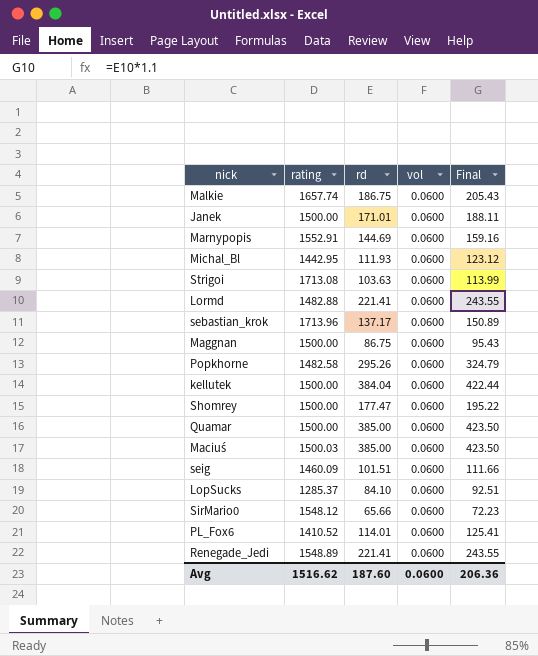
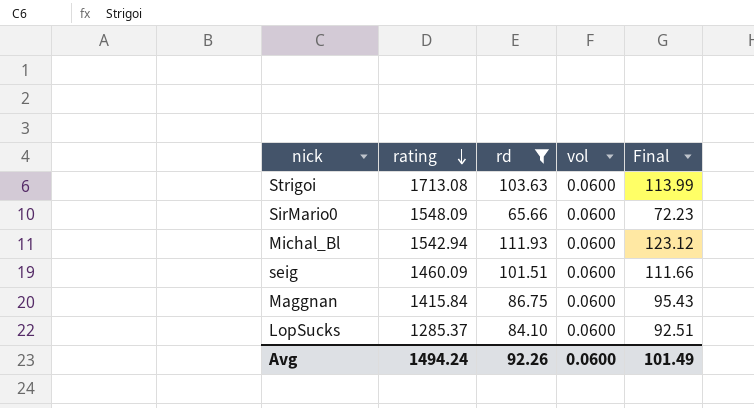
filter: none -> rd <= 111.93
row order: none -> rating descending
SirMario0 | rating: 1548.12 -> 1548.09
Michal_Bl | rating: 1442.95 -> 1542.94
Maggnan | rating: 1500.00 -> 1415.84
Avg | rating: 1516.62 -> 1494.24
Avg | rd: 187.60 -> 92.26
Avg | Final: 206.36 -> 101.49

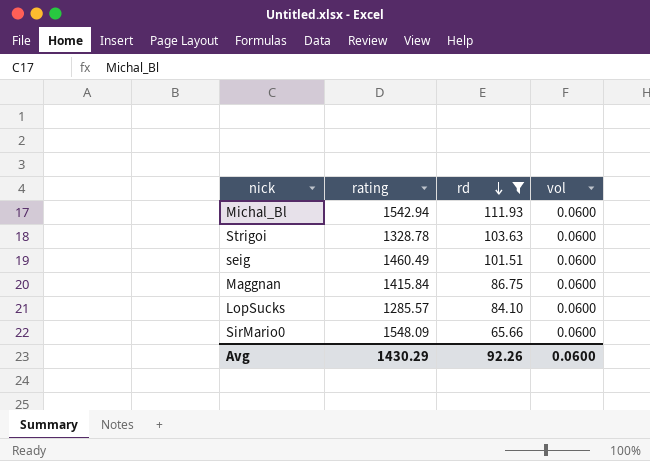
row order: rating descending -> rd descending
column Final | formula: [rd] * 1.1 -> none
Strigoi | rating: 1713.08 -> 1328.78
seig | rating: 1460.09 -> 1460.49
LopSucks | rating: 1285.37 -> 1285.57
Avg | rating: 1494.24 -> 1430.29

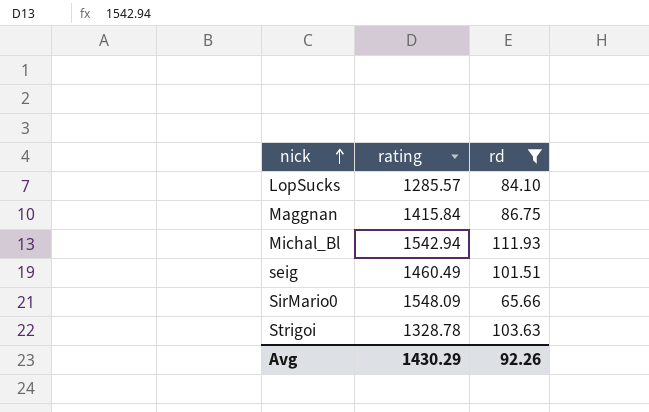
row order: rd descending -> nick ascending
column vol | position: 4 -> none

